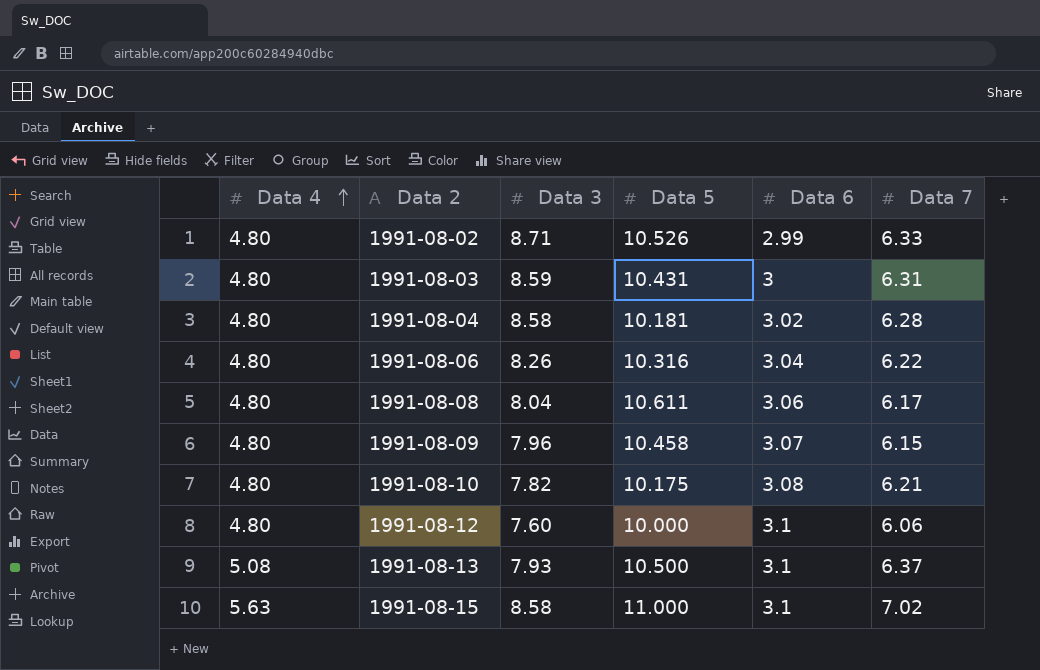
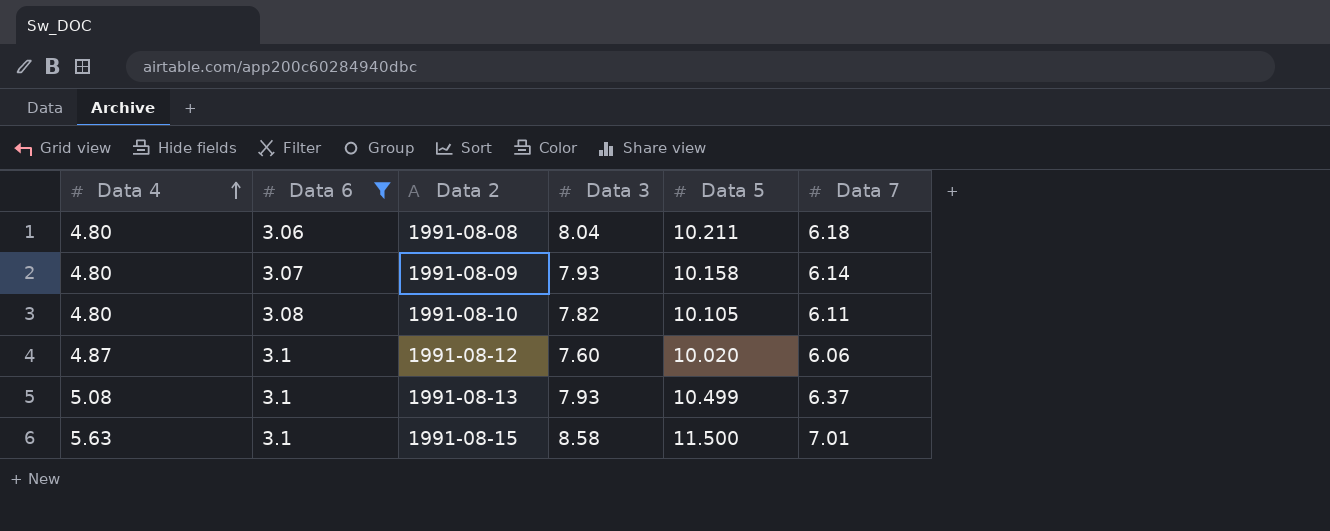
filter: none -> Data 6 >= 3.06
column Data 6 | position: 5 -> 2
1991-08-08 | Data 5: 10.611 -> 10.211
1991-08-08 | Data 7: 6.17 -> 6.18
1991-08-09 | Data 3: 7.96 -> 7.93
1991-08-09 | Data 5: 10.458 -> 10.158
1991-08-09 | Data 7: 6.15 -> 6.14
1991-08-10 | Data 5: 10.175 -> 10.105
1991-08-10 | Data 7: 6.21 -> 6.11
1991-08-12 | Data 4: 4.80 -> 4.87
1991-08-12 | Data 5: 10.000 -> 10.020
1991-08-13 | Data 5: 10.500 -> 10.499
1991-08-15 | Data 5: 11.000 -> 11.500
1991-08-15 | Data 7: 7.02 -> 7.01

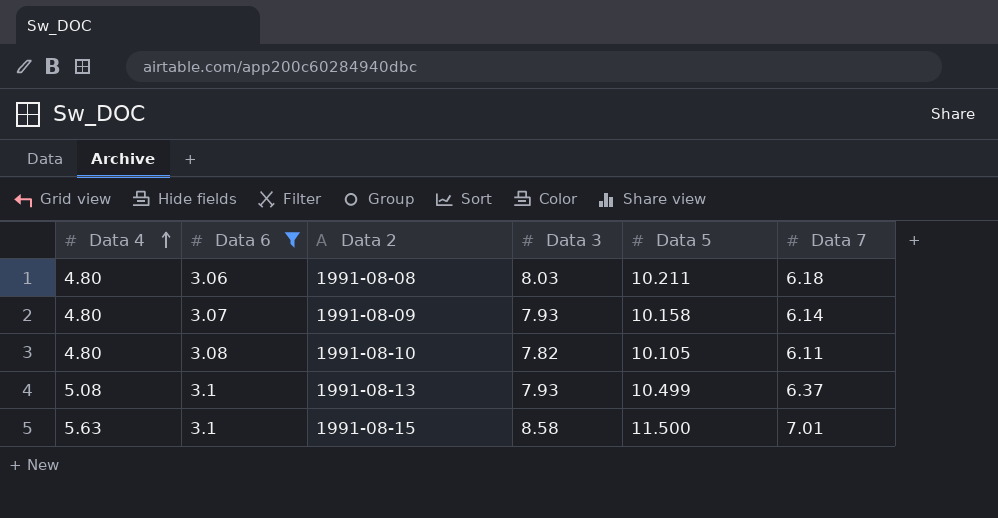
row 1991-08-12: 4.87 | 3.1 | 7.60 | 10.020 | 6.06 -> none
1991-08-08 | Data 3: 8.04 -> 8.03

